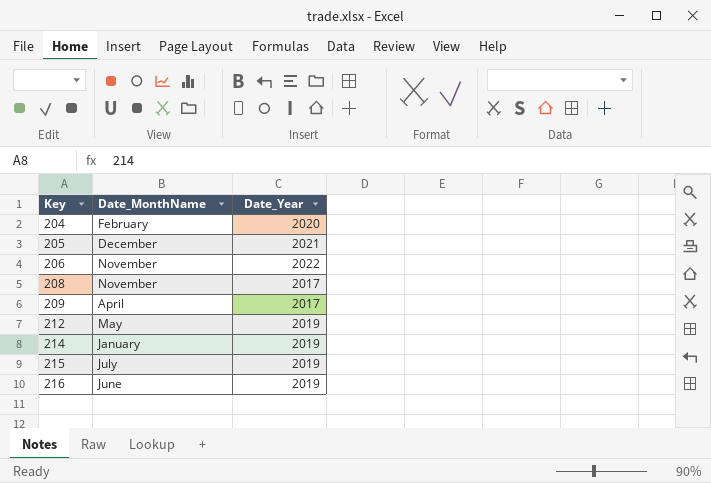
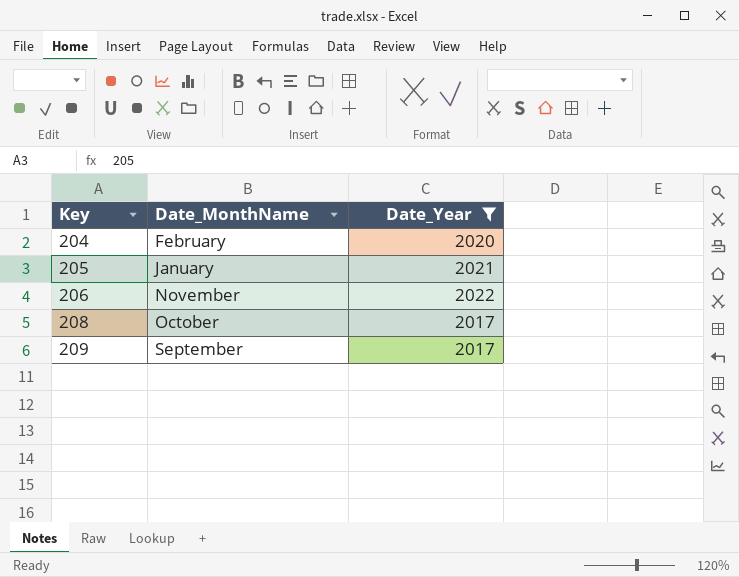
filter: none -> Date_Year != 2019
205 | Date_MonthName: December -> January
208 | Date_MonthName: November -> October
209 | Date_MonthName: April -> September

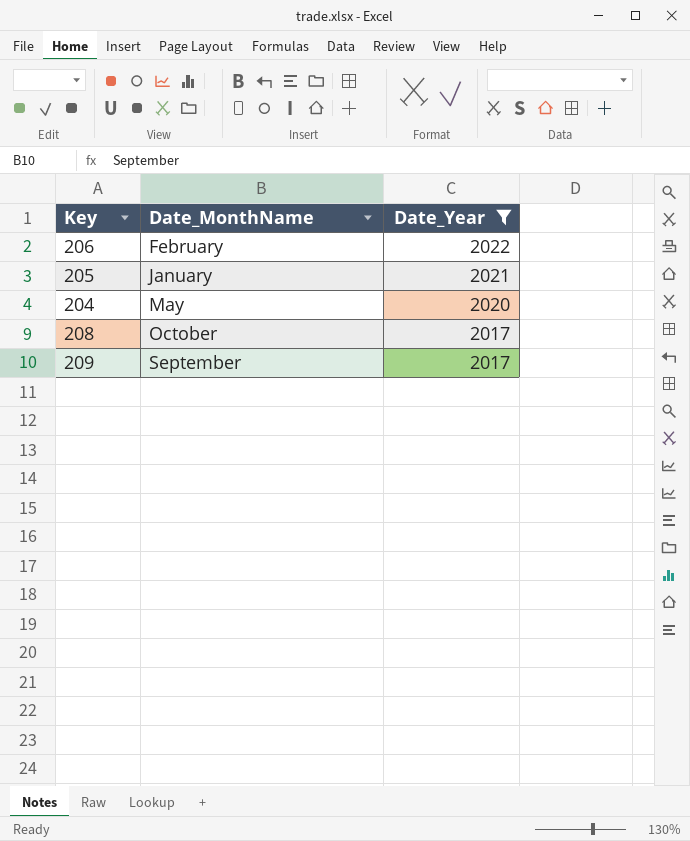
row order: Key ascending -> Date_Year descending
206 | Date_MonthName: November -> February
204 | Date_MonthName: February -> May

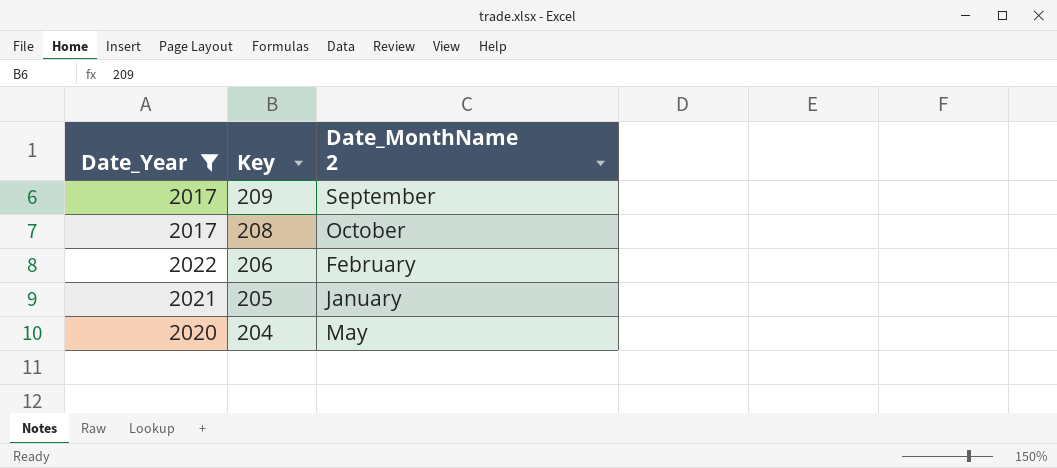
row order: Date_Year descending -> Key descending
column Date_Year | position: 3 -> 1
column name: Date_MonthName -> Date_MonthName 2

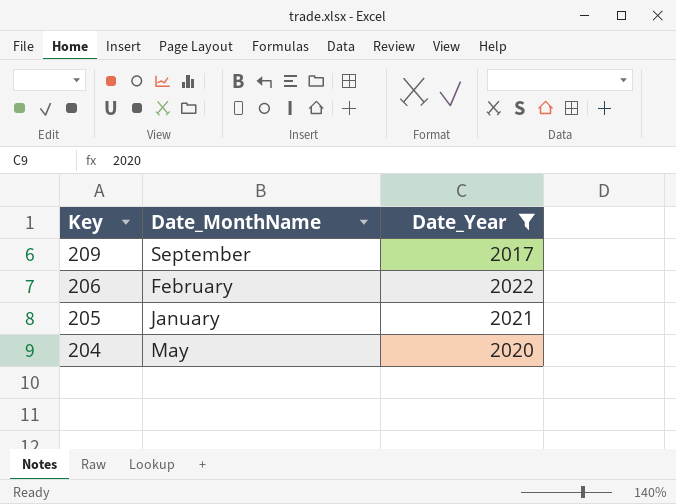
column name: Date_MonthName 2 -> Date_MonthName
column Date_Year | position: 1 -> 3
row 208: 2017 | October -> none

